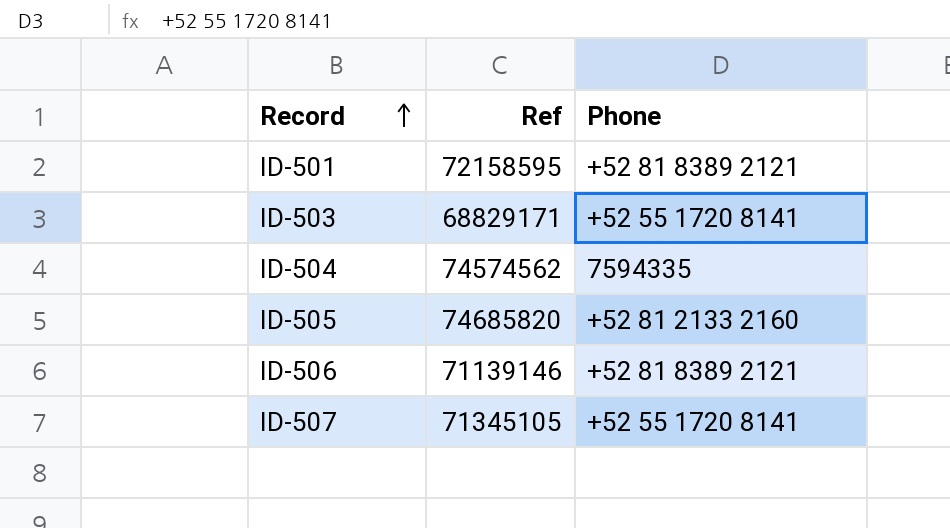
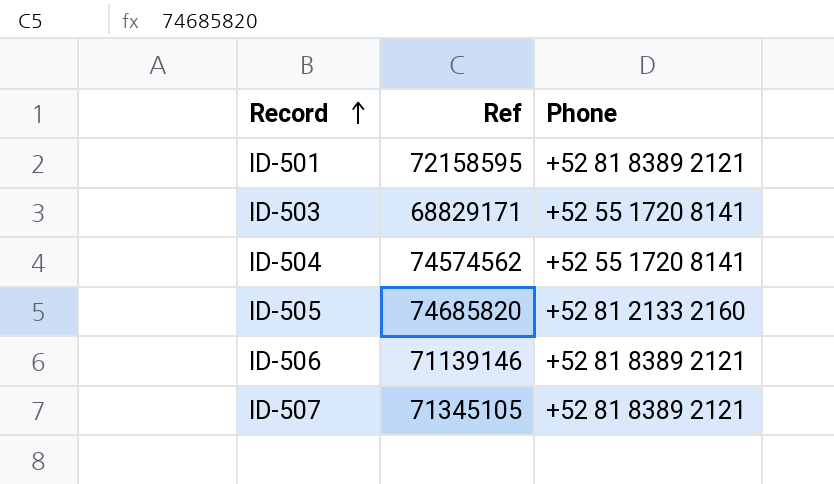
ID-504 | Phone: 7594335 -> +52 55 1720 8141
ID-507 | Phone: +52 55 1720 8141 -> +52 81 8389 2121

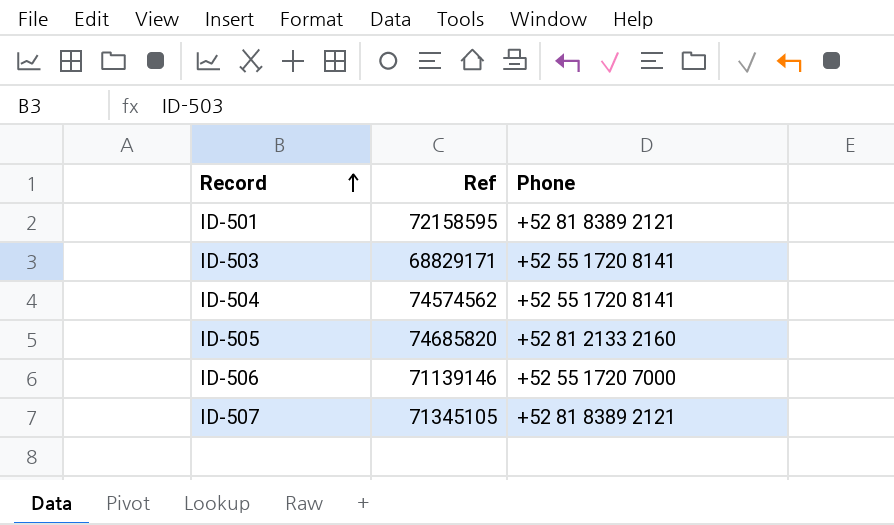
ID-506 | Phone: +52 81 8389 2121 -> +52 55 1720 7000

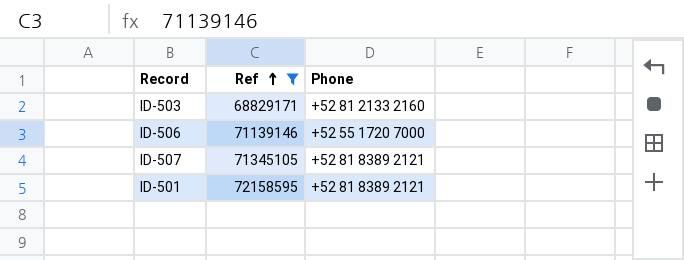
filter: none -> Ref <= 72158595
row order: Record ascending -> Ref ascending
ID-503 | Phone: +52 55 1720 8141 -> +52 81 2133 2160

